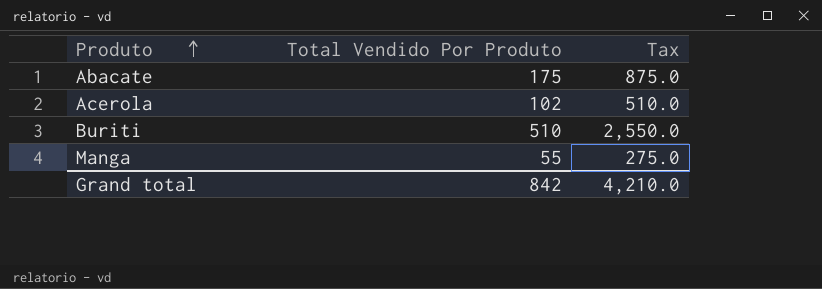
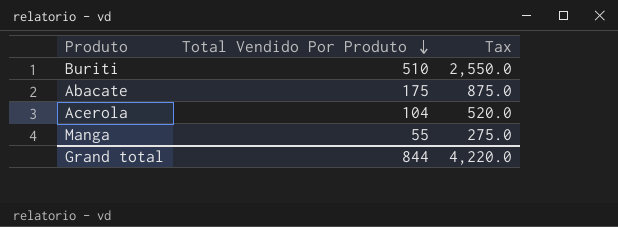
row order: Produto ascending -> Total Vendido Por Produto descending
Acerola | Total Vendido Por Produto: 102 -> 104
Acerola | Tax: 510.0 -> 520.0
Grand total | Total Vendido Por Produto: 842 -> 844
Grand total | Tax: 4,210.0 -> 4,220.0

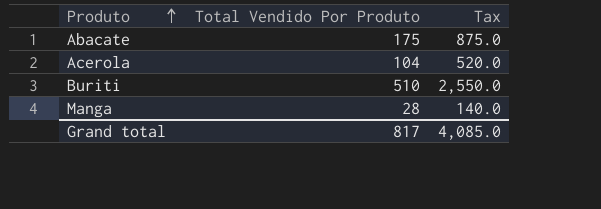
row order: Total Vendido Por Produto descending -> Produto ascending
Manga | Total Vendido Por Produto: 55 -> 28
Manga | Tax: 275.0 -> 140.0
Grand total | Total Vendido Por Produto: 844 -> 817
Grand total | Tax: 4,220.0 -> 4,085.0

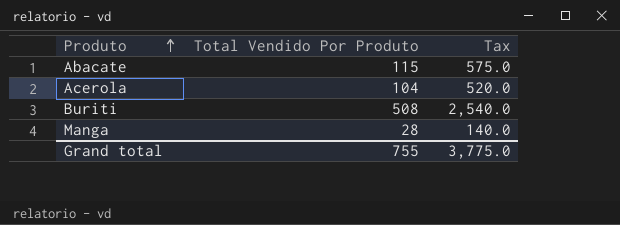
Abacate | Total Vendido Por Produto: 175 -> 115
Abacate | Tax: 875.0 -> 575.0
Buriti | Total Vendido Por Produto: 510 -> 508
Buriti | Tax: 2,550.0 -> 2,540.0
Grand total | Total Vendido Por Produto: 817 -> 755
Grand total | Tax: 4,085.0 -> 3,775.0

